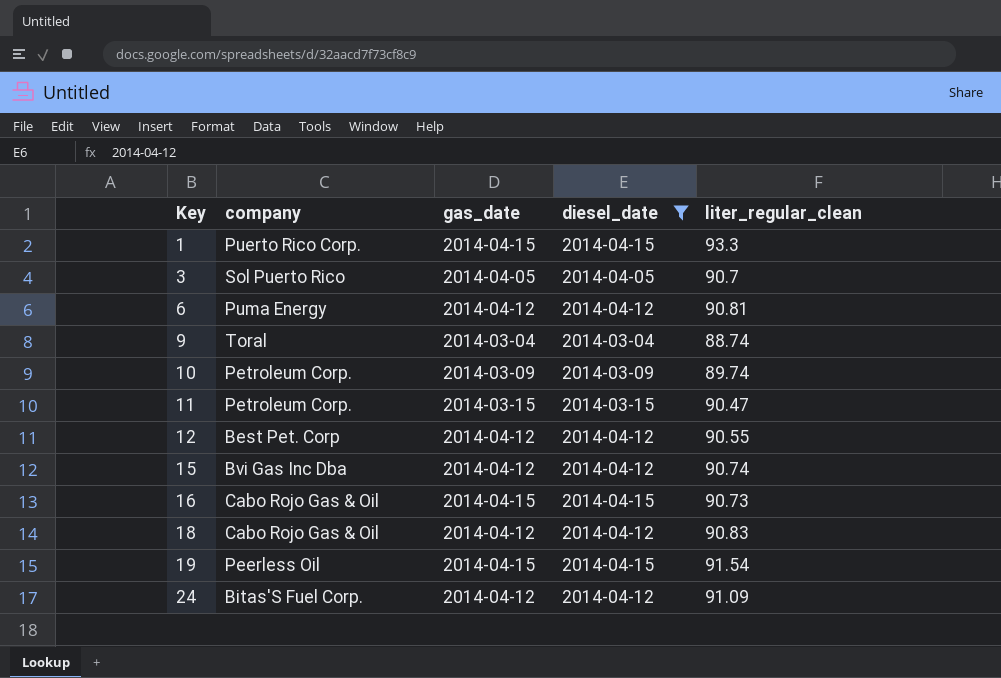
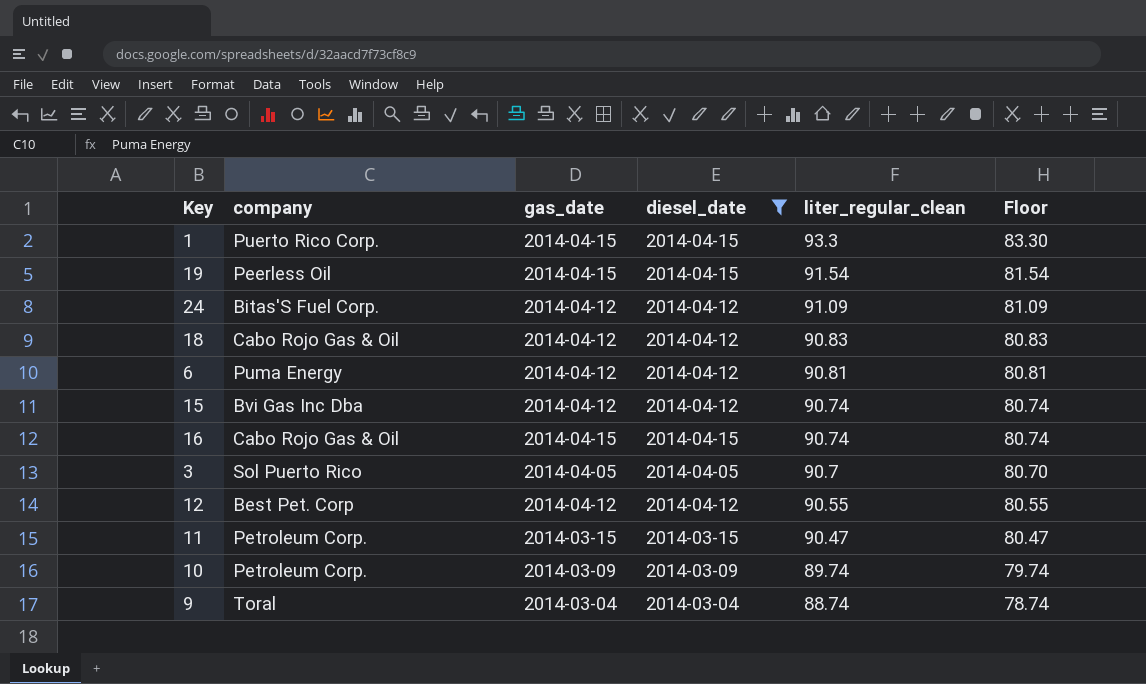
row order: Key ascending -> liter_regular_clean descending
column Floor | formula: none -> [liter_regular_clean] - 10
16 | liter_regular_clean: 90.73 -> 90.74

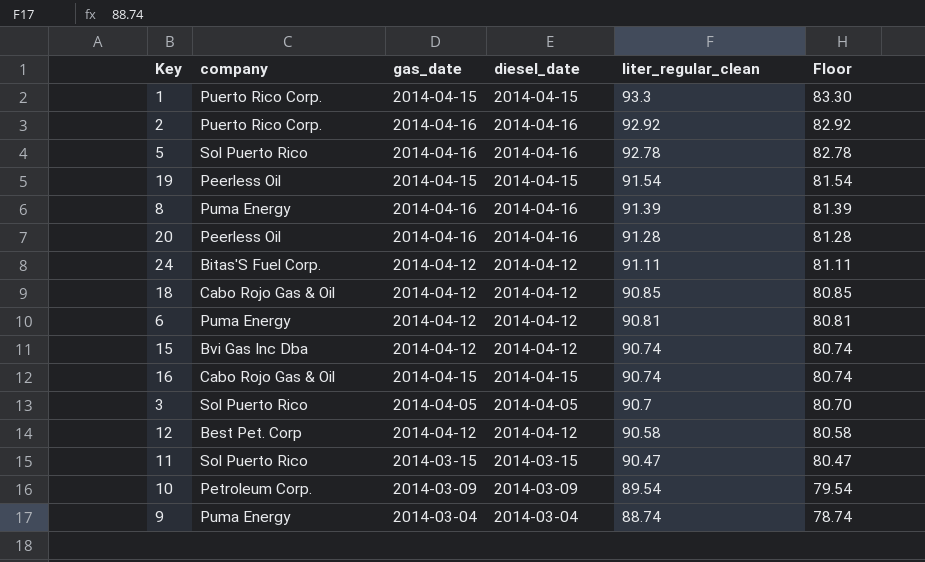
filter: diesel_date != 2014-04-16 -> none
24 | liter_regular_clean: 91.09 -> 91.11
24 | Floor: 81.09 -> 81.11
18 | liter_regular_clean: 90.83 -> 90.85
18 | Floor: 80.83 -> 80.85
12 | liter_regular_clean: 90.55 -> 90.58
12 | Floor: 80.55 -> 80.58
11 | company: Petroleum Corp. -> Sol Puerto Rico
10 | liter_regular_clean: 89.74 -> 89.54
10 | Floor: 79.74 -> 79.54
9 | company: Toral -> Puma Energy

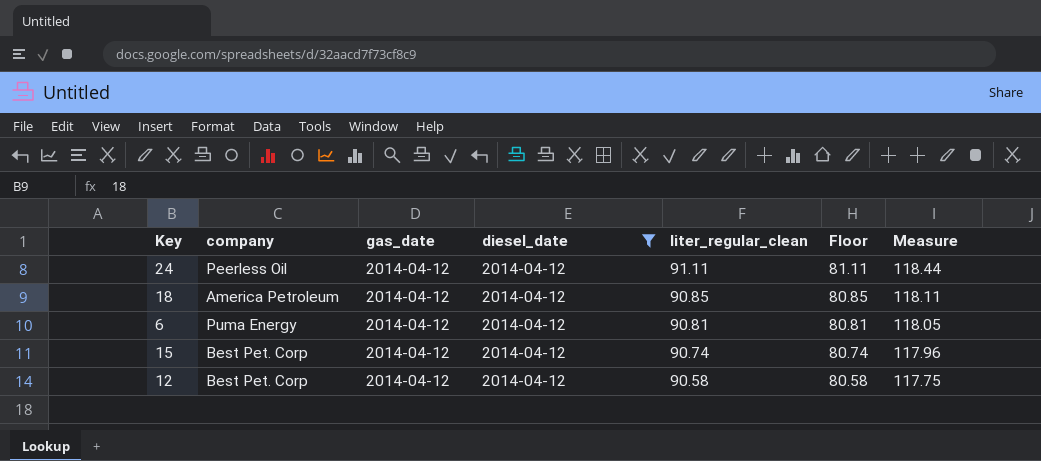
filter: none -> diesel_date = 2014-04-12
column Measure | formula: none -> [liter_regular_clean] * 1.3
24 | company: Bitas'S Fuel Corp. -> Peerless Oil
18 | company: Cabo Rojo Gas & Oil -> America Petroleum
15 | company: Bvi Gas Inc Dba -> Best Pet. Corp

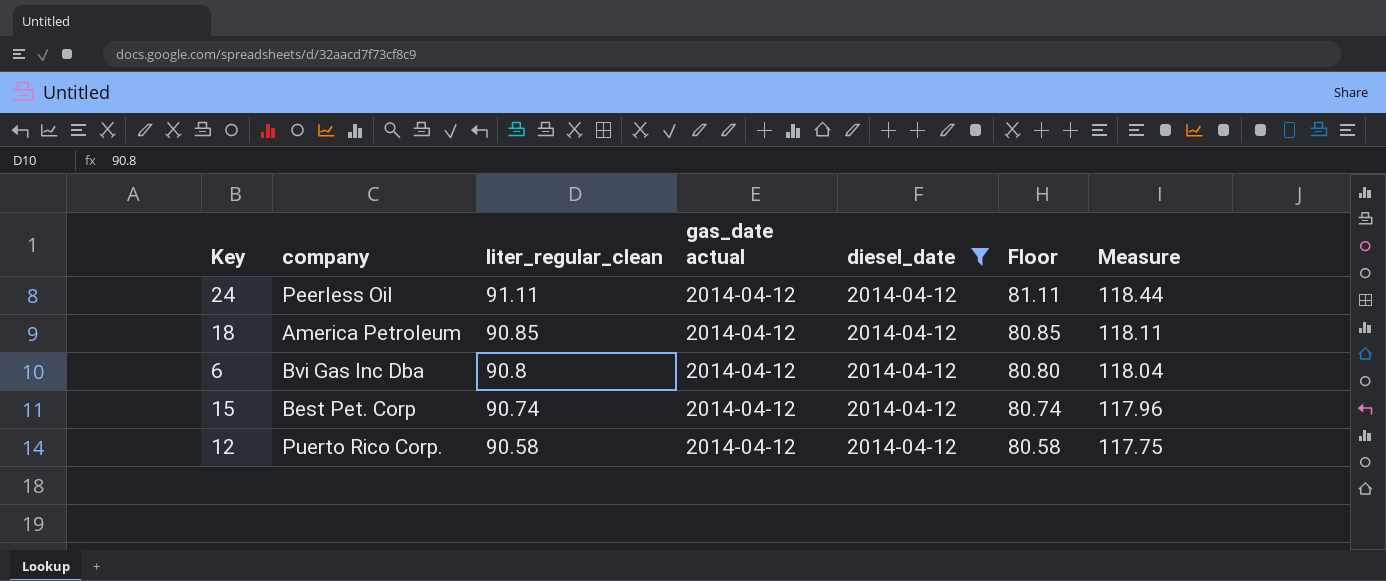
column liter_regular_clean | position: 5 -> 3
column name: gas_date -> gas_date actual
6 | company: Puma Energy -> Bvi Gas Inc Dba
6 | liter_regular_clean: 90.81 -> 90.8
6 | Floor: 80.81 -> 80.80
6 | Measure: 118.05 -> 118.04
12 | company: Best Pet. Corp -> Puerto Rico Corp.

